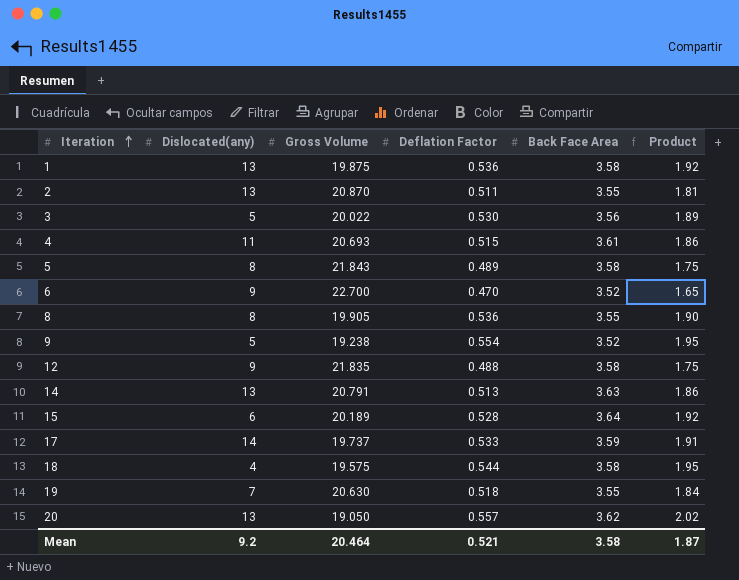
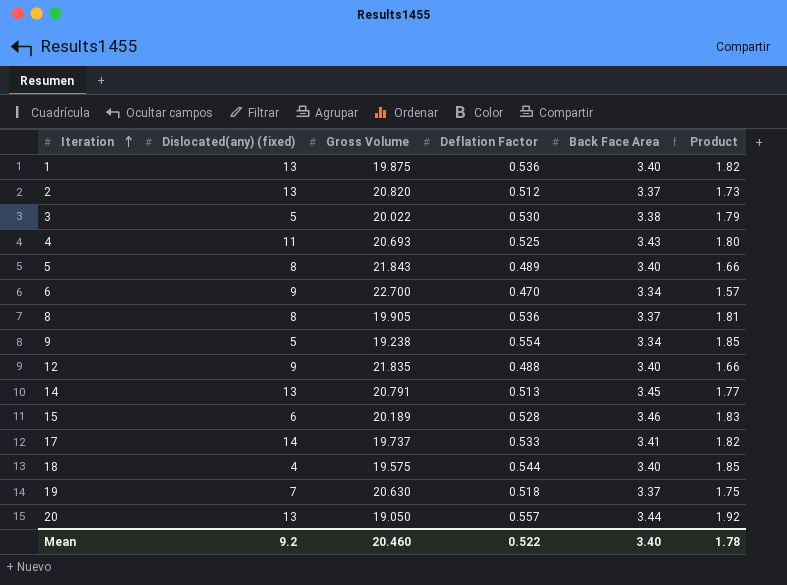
column name: Dislocated(any) -> Dislocated(any) (fixed)
1 | Back Face Area: 3.58 -> 3.40
1 | Product: 1.92 -> 1.82
2 | Gross Volume: 20.870 -> 20.820
2 | Deflation Factor: 0.511 -> 0.512
2 | Back Face Area: 3.55 -> 3.37
2 | Product: 1.81 -> 1.73
3 | Back Face Area: 3.56 -> 3.38
3 | Product: 1.89 -> 1.79
4 | Deflation Factor: 0.515 -> 0.525
4 | Back Face Area: 3.61 -> 3.43
4 | Product: 1.86 -> 1.80
5 | Back Face Area: 3.58 -> 3.40
5 | Product: 1.75 -> 1.66
6 | Back Face Area: 3.52 -> 3.34
6 | Product: 1.65 -> 1.57
8 | Back Face Area: 3.55 -> 3.37
8 | Product: 1.90 -> 1.81
9 | Back Face Area: 3.52 -> 3.34
9 | Product: 1.95 -> 1.85
12 | Back Face Area: 3.58 -> 3.40
12 | Product: 1.75 -> 1.66
14 | Back Face Area: 3.63 -> 3.45
14 | Product: 1.86 -> 1.77
15 | Back Face Area: 3.64 -> 3.46
15 | Product: 1.92 -> 1.83
17 | Back Face Area: 3.59 -> 3.41
17 | Product: 1.91 -> 1.82
18 | Back Face Area: 3.58 -> 3.40
18 | Product: 1.95 -> 1.85
19 | Back Face Area: 3.55 -> 3.37
19 | Product: 1.84 -> 1.75
20 | Back Face Area: 3.62 -> 3.44
20 | Product: 2.02 -> 1.92
Mean | Gross Volume: 20.464 -> 20.460
Mean | Deflation Factor: 0.521 -> 0.522
Mean | Back Face Area: 3.58 -> 3.40
Mean | Product: 1.87 -> 1.78

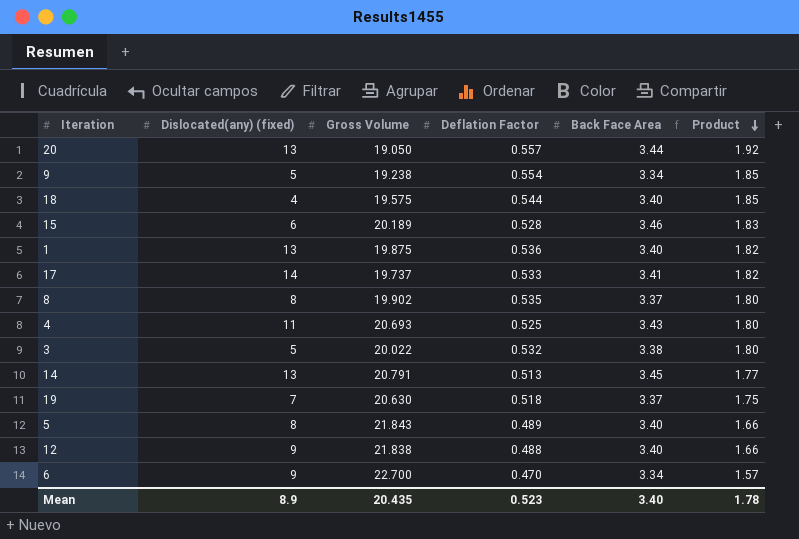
row order: Iteration ascending -> Product descending
row 2: 13 | 20.820 | 0.512 | 3.37 | 1.73 -> none
8 | Gross Volume: 19.905 -> 19.902
8 | Deflation Factor: 0.536 -> 0.535
8 | Product: 1.81 -> 1.80
3 | Deflation Factor: 0.530 -> 0.532
3 | Product: 1.79 -> 1.80
12 | Gross Volume: 21.835 -> 21.838
Mean | Dislocated(any) (fixed): 9.2 -> 8.9
Mean | Gross Volume: 20.460 -> 20.435
Mean | Deflation Factor: 0.522 -> 0.523

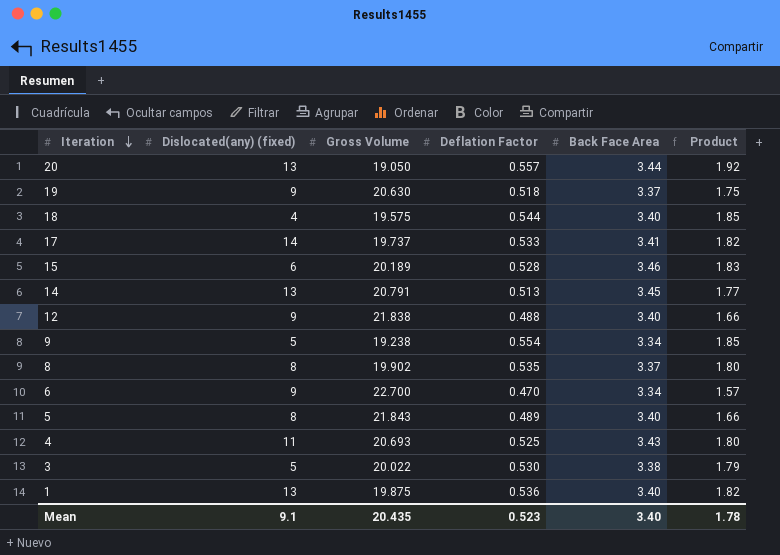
row order: Product descending -> Iteration descending
19 | Dislocated(any) (fixed): 7 -> 9
3 | Deflation Factor: 0.532 -> 0.530
3 | Product: 1.80 -> 1.79
Mean | Dislocated(any) (fixed): 8.9 -> 9.1

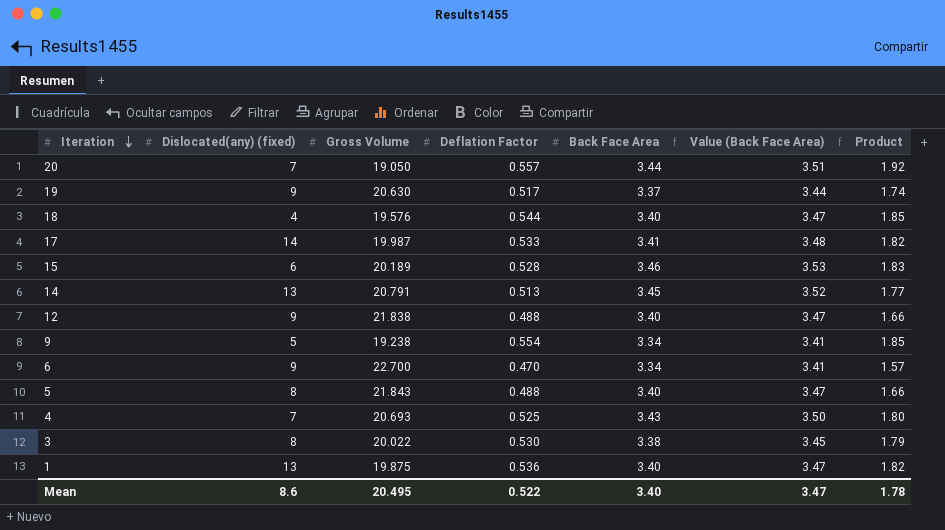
column Value (Back Face Area) | formula: none -> [Back Face Area] * 1.02
row 8: 8 | 19.902 | 0.535 | 3.37 | 1.80 -> none
20 | Dislocated(any) (fixed): 13 -> 7
19 | Deflation Factor: 0.518 -> 0.517
19 | Product: 1.75 -> 1.74
18 | Gross Volume: 19.575 -> 19.576
17 | Gross Volume: 19.737 -> 19.987
5 | Deflation Factor: 0.489 -> 0.488
4 | Dislocated(any) (fixed): 11 -> 7
3 | Dislocated(any) (fixed): 5 -> 8
Mean | Dislocated(any) (fixed): 9.1 -> 8.6
Mean | Gross Volume: 20.435 -> 20.495
Mean | Deflation Factor: 0.523 -> 0.522

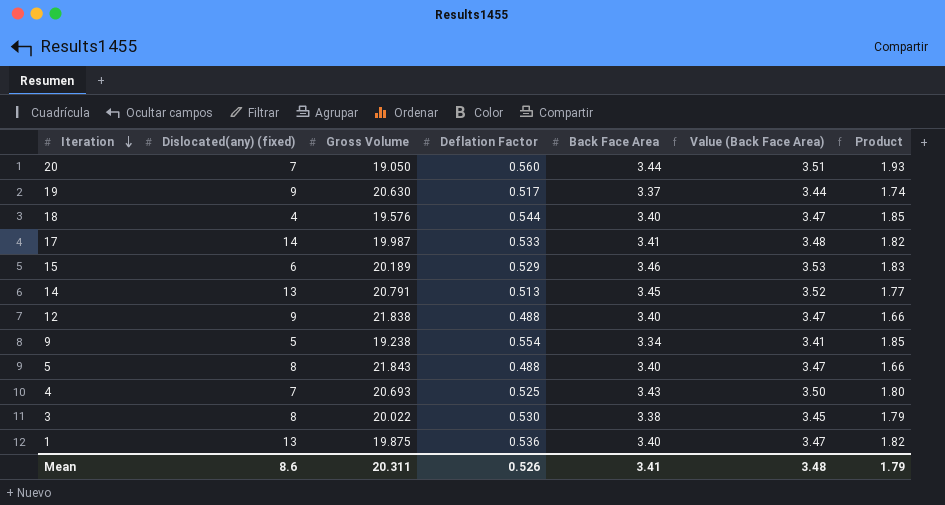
row 6: 9 | 22.700 | 0.470 | 3.34 | 3.41 | 1.57 -> none
20 | Deflation Factor: 0.557 -> 0.560
20 | Product: 1.92 -> 1.93
15 | Deflation Factor: 0.528 -> 0.529
Mean | Gross Volume: 20.495 -> 20.311
Mean | Deflation Factor: 0.522 -> 0.526
Mean | Back Face Area: 3.40 -> 3.41
Mean | Value (Back Face Area): 3.47 -> 3.48
Mean | Product: 1.78 -> 1.79

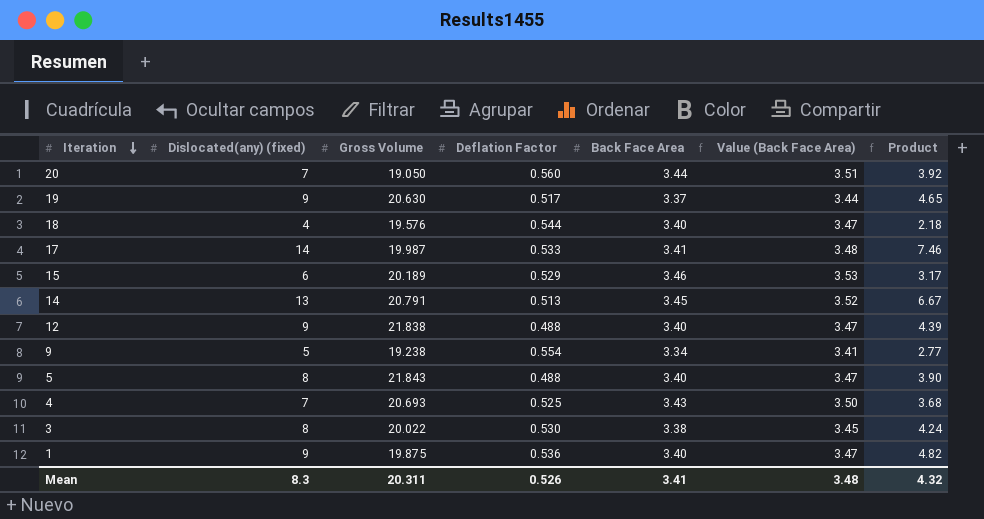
column Product | formula: [Deflation Factor] * [Back Face Area] -> [Dislocated(any) (fixed)] * [Deflation Factor]
1 | Dislocated(any) (fixed): 13 -> 9
Mean | Dislocated(any) (fixed): 8.6 -> 8.3
Mean | Product: 1.79 -> 4.32

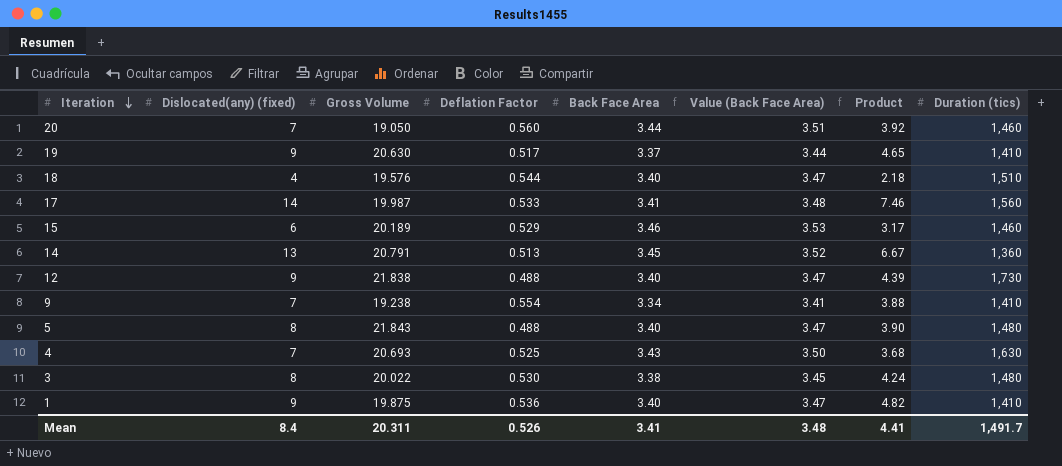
column Duration (tics) | position: none -> 8
9 | Dislocated(any) (fixed): 5 -> 7
9 | Product: 2.77 -> 3.88
Mean | Dislocated(any) (fixed): 8.3 -> 8.4
Mean | Product: 4.32 -> 4.41

